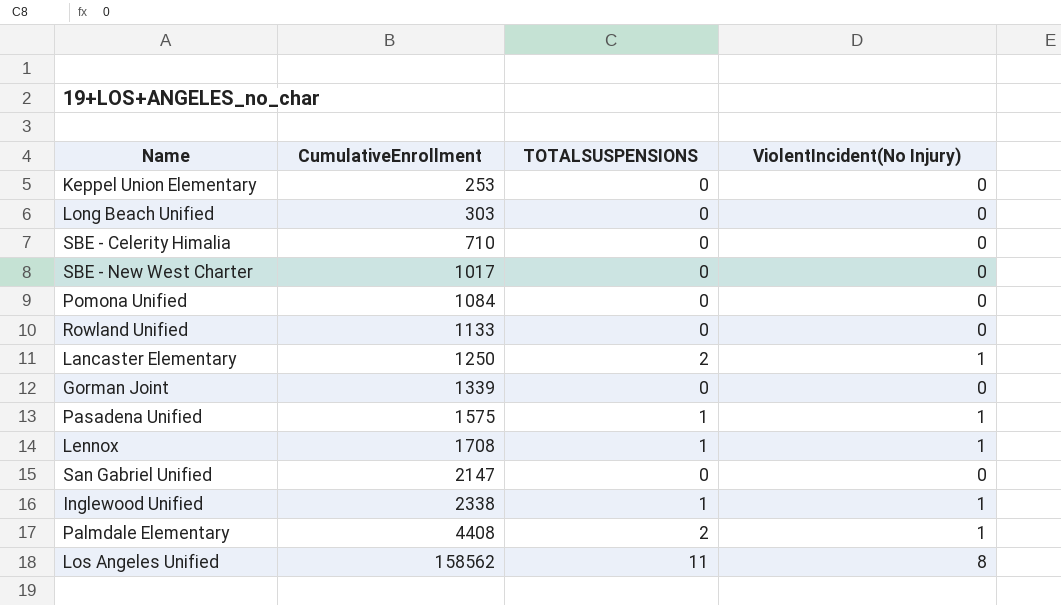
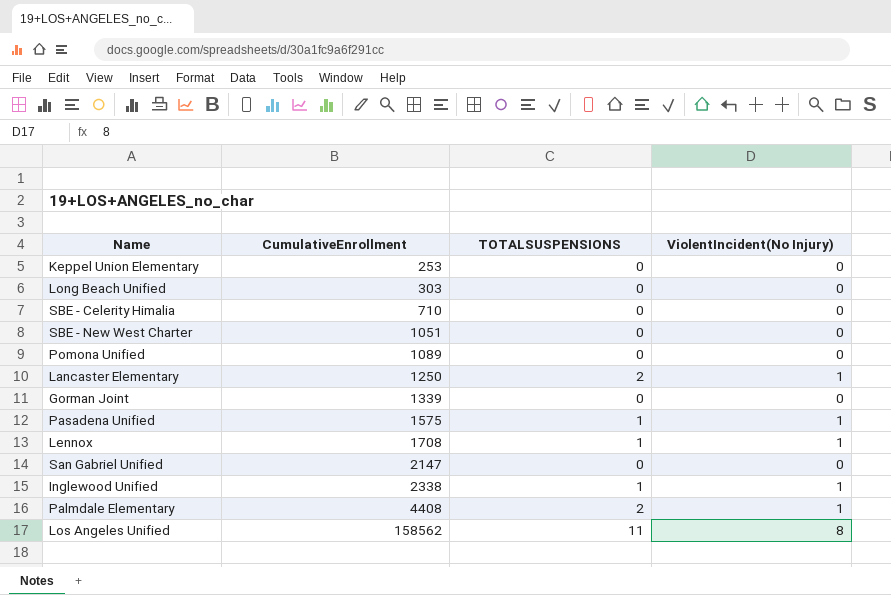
row Rowland Unified: 1133 | 0 | 0 -> none
SBE - New West Charter | CumulativeEnrollment: 1017 -> 1051
Pomona Unified | CumulativeEnrollment: 1084 -> 1089

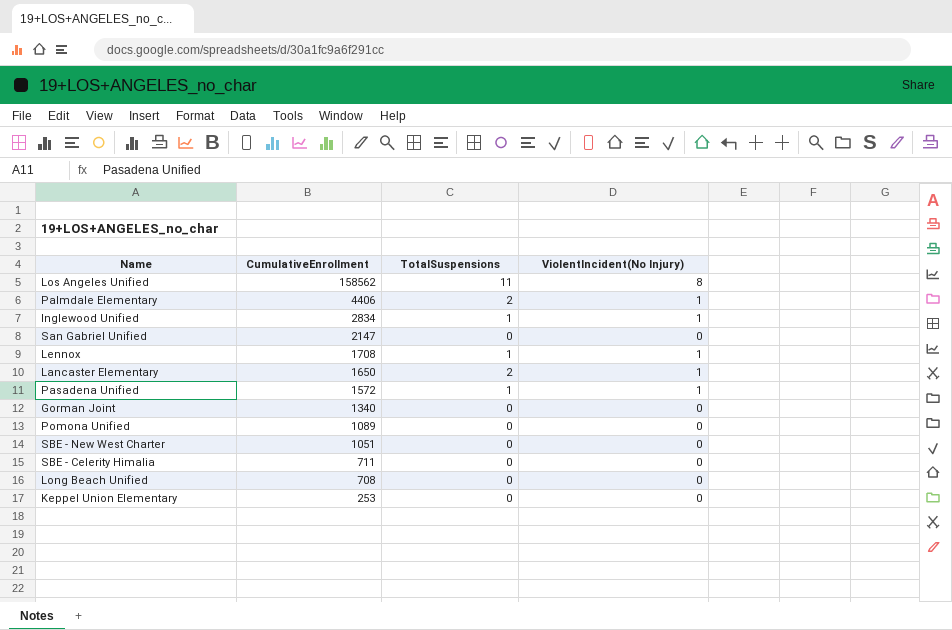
row order: CumulativeEnrollment ascending -> CumulativeEnrollment descending
column name: TOTALSUSPENSIONS -> TotalSuspensions
Palmdale Elementary | CumulativeEnrollment: 4408 -> 4406
Inglewood Unified | CumulativeEnrollment: 2338 -> 2834
Lancaster Elementary | CumulativeEnrollment: 1250 -> 1650
Pasadena Unified | CumulativeEnrollment: 1575 -> 1572
Gorman Joint | CumulativeEnrollment: 1339 -> 1340
SBE - Celerity Himalia | CumulativeEnrollment: 710 -> 711
Long Beach Unified | CumulativeEnrollment: 303 -> 708

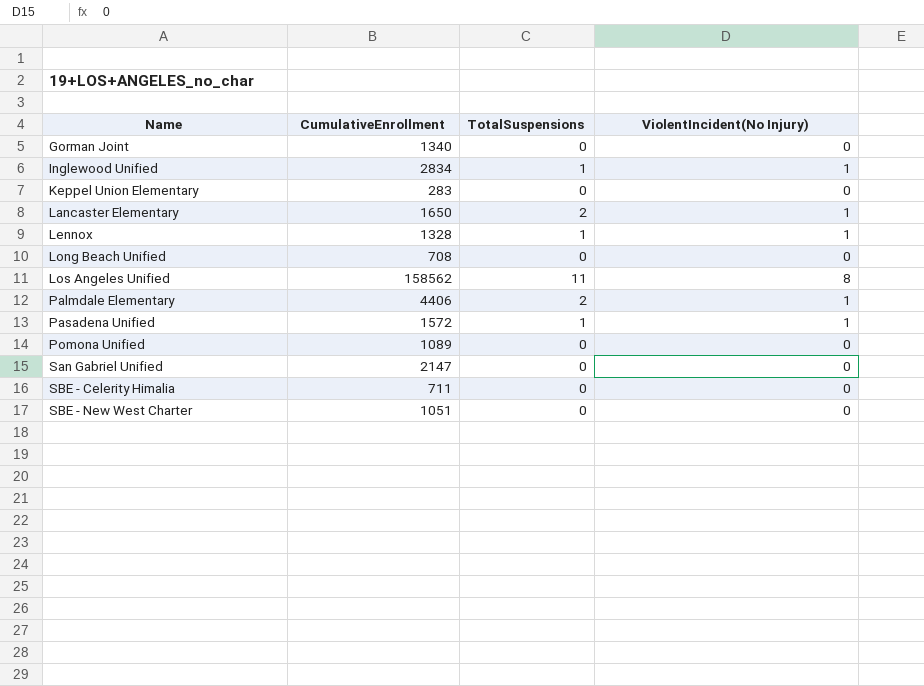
row order: CumulativeEnrollment descending -> Name ascending
Keppel Union Elementary | CumulativeEnrollment: 253 -> 283
Lennox | CumulativeEnrollment: 1708 -> 1328

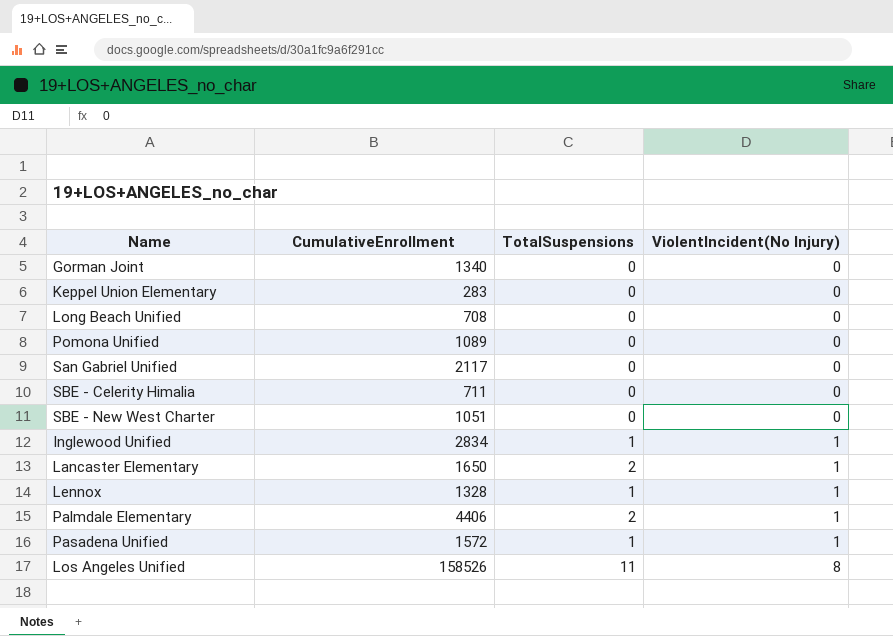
row order: Name ascending -> ViolentIncident(No Injury) ascending
San Gabriel Unified | CumulativeEnrollment: 2147 -> 2117
Los Angeles Unified | CumulativeEnrollment: 158562 -> 158526

